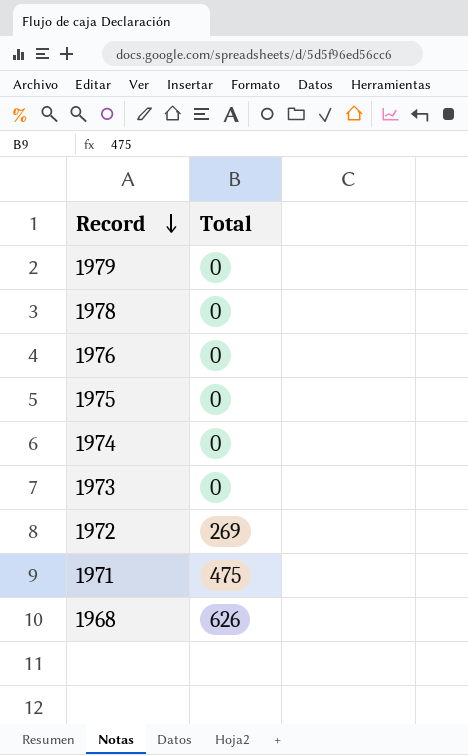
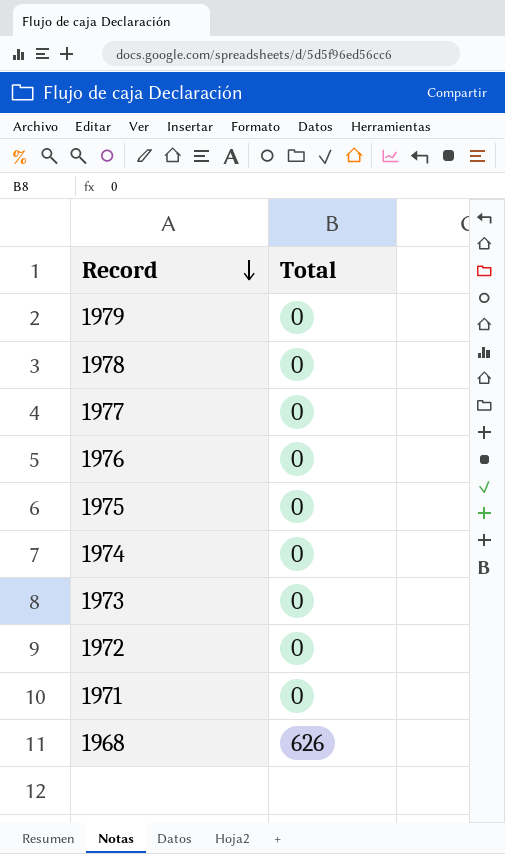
row 1977: none -> 0
1972 | Total: 269 -> 0
1971 | Total: 475 -> 0

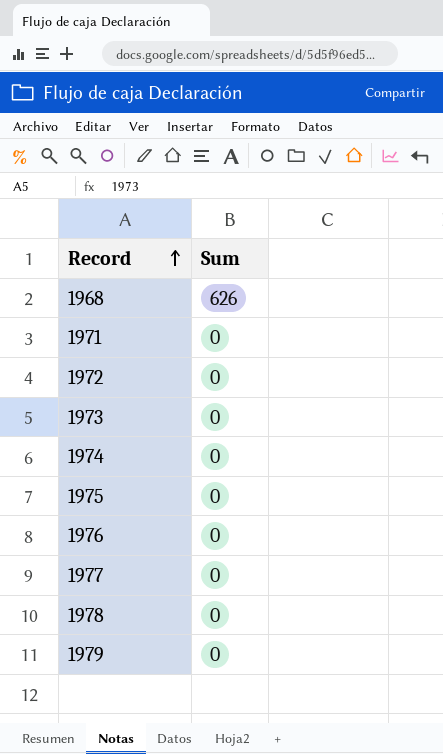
row order: Record descending -> Record ascending
column name: Total -> Sum

